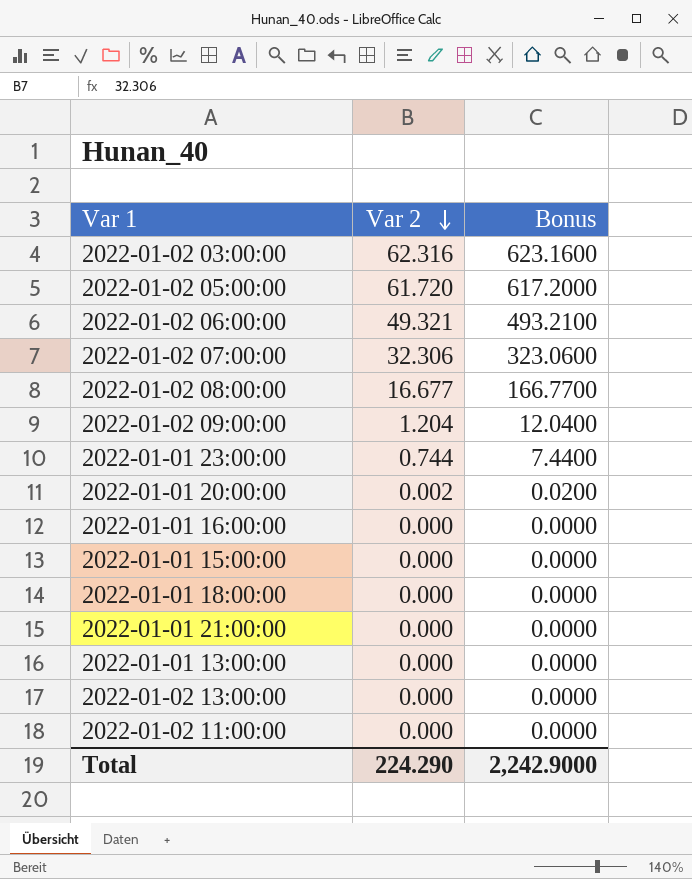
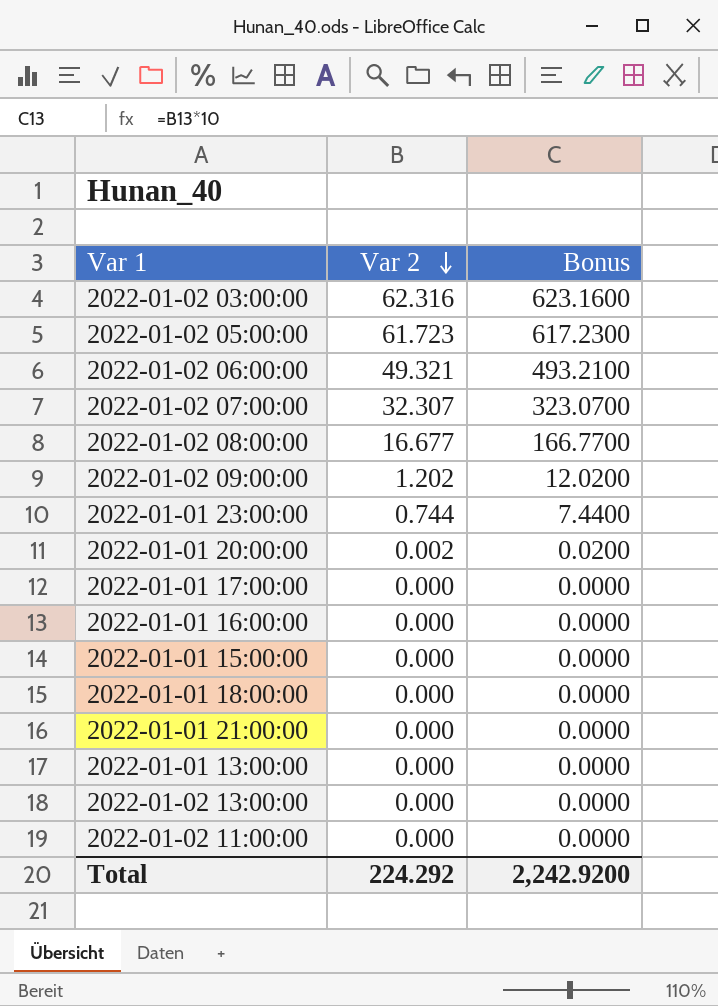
2022-01-02 05:00:00 | Var 2: 61.720 -> 61.723
2022-01-02 05:00:00 | Bonus: 617.2000 -> 617.2300
2022-01-02 07:00:00 | Var 2: 32.306 -> 32.307
2022-01-02 07:00:00 | Bonus: 323.0600 -> 323.0700
2022-01-02 09:00:00 | Var 2: 1.204 -> 1.202
2022-01-02 09:00:00 | Bonus: 12.0400 -> 12.0200
row 2022-01-01 17:00:00: none -> 0.000 | 0.0000
Total | Var 2: 224.290 -> 224.292
Total | Bonus: 2,242.9000 -> 2,242.9200

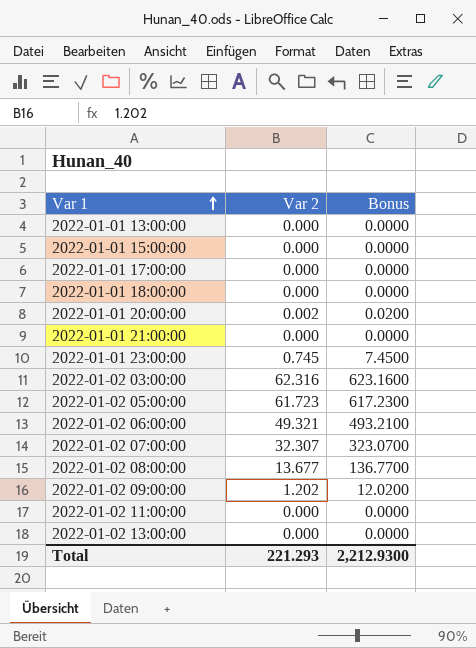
row order: Var 2 descending -> Var 1 ascending
row 2022-01-01 16:00:00: 0.000 | 0.0000 -> none
2022-01-01 23:00:00 | Var 2: 0.744 -> 0.745
2022-01-01 23:00:00 | Bonus: 7.4400 -> 7.4500
2022-01-02 08:00:00 | Var 2: 16.677 -> 13.677
2022-01-02 08:00:00 | Bonus: 166.7700 -> 136.7700
Total | Var 2: 224.292 -> 221.293
Total | Bonus: 2,242.9200 -> 2,212.9300

